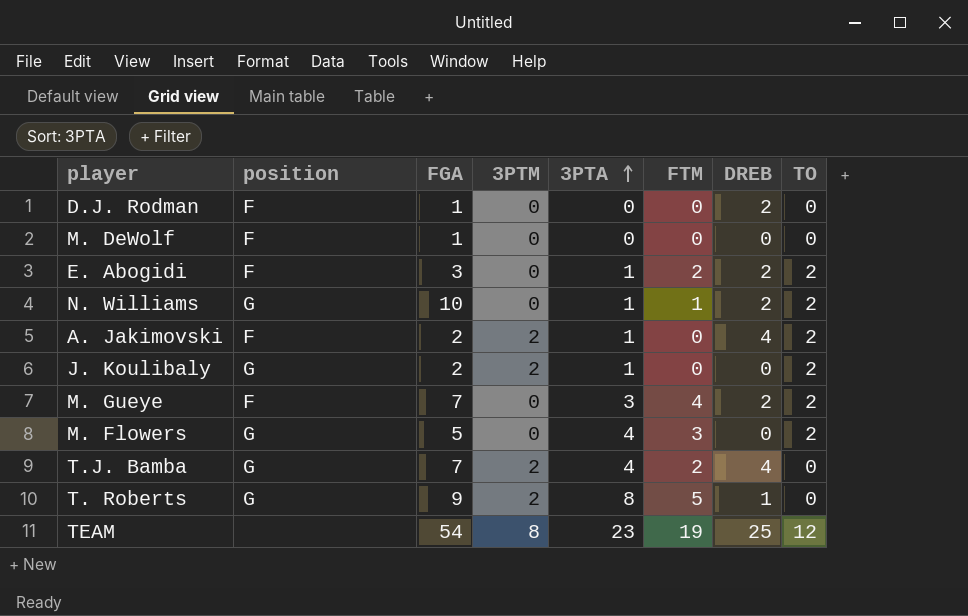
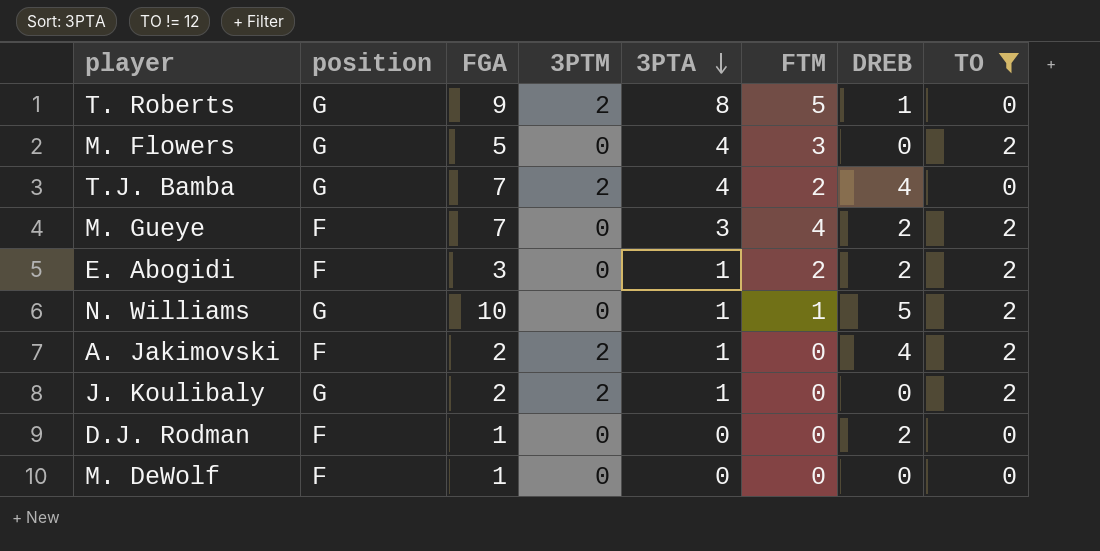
filter: none -> TO != 12
row order: 3PTA ascending -> 3PTA descending
N. Williams | DREB: 2 -> 5

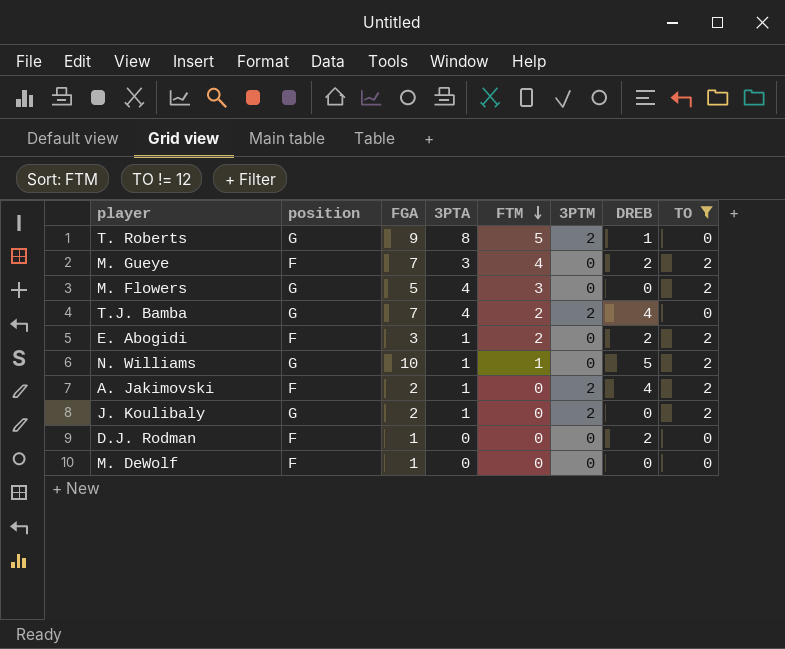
row order: 3PTA descending -> FTM descending
column 3PTM | position: 4 -> 6

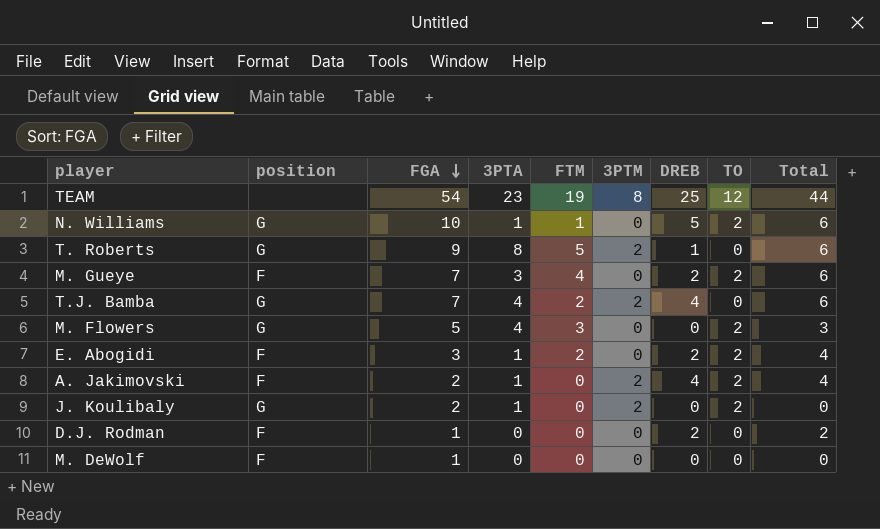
filter: TO != 12 -> none
row order: FTM descending -> FGA descending
column Total | formula: none -> [FTM] + [DREB]

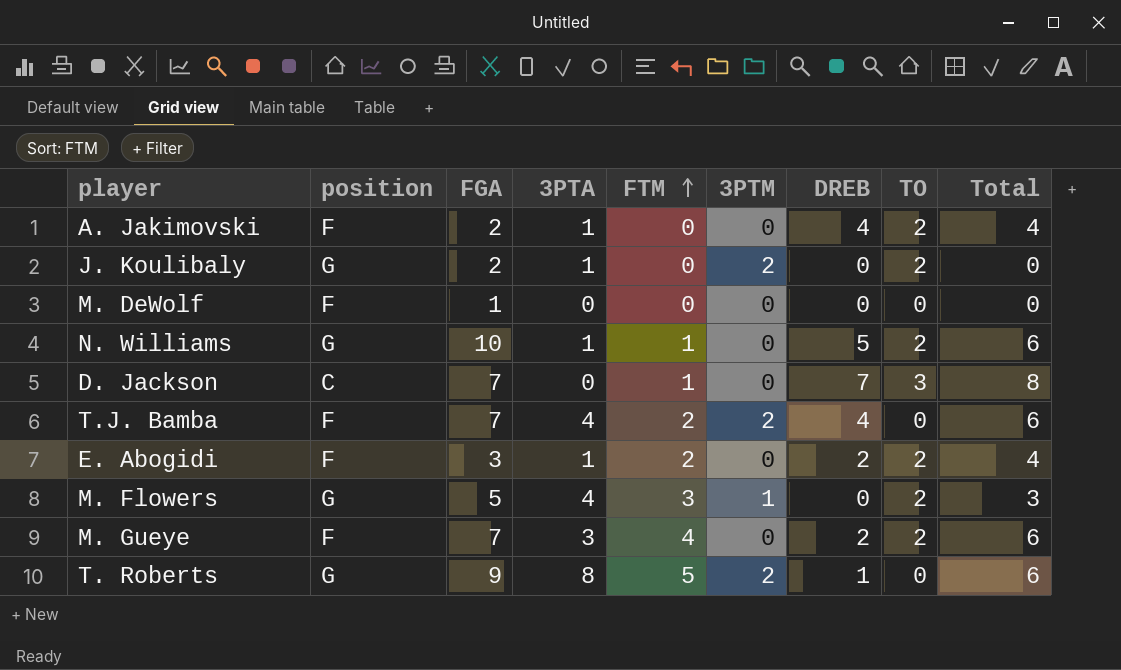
row order: FGA descending -> FTM ascending
row TEAM: none | 54 | 23 | 19 | 8 | 25 | 12 | 44 -> none
row D.J. Rodman: F | 1 | 0 | 0 | 0 | 2 | 0 | 2 -> none
A. Jakimovski | 3PTM: 2 -> 0
row D. Jackson: none -> C | 7 | 0 | 1 | 0 | 7 | 3 | 8
T.J. Bamba | position: G -> F
M. Flowers | 3PTM: 0 -> 1

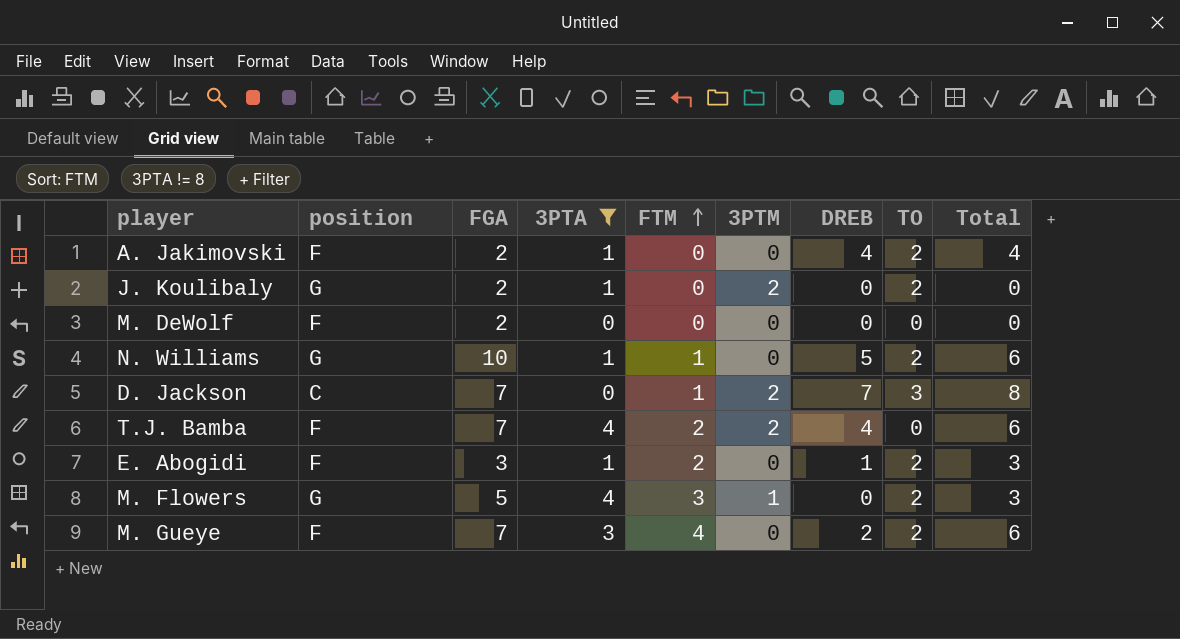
filter: none -> 3PTA != 8
M. DeWolf | FGA: 1 -> 2
D. Jackson | 3PTM: 0 -> 2
E. Abogidi | DREB: 2 -> 1
E. Abogidi | Total: 4 -> 3

